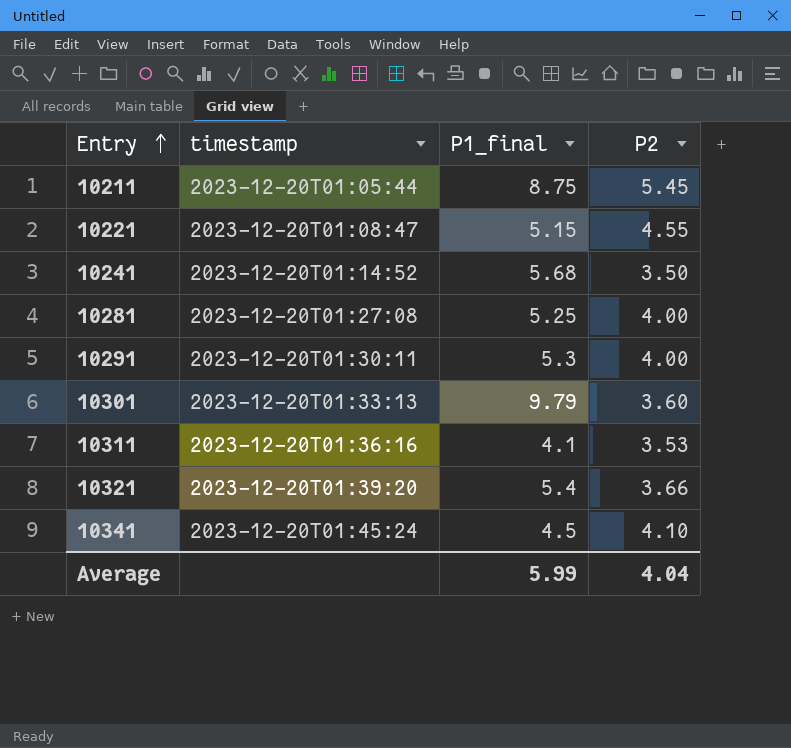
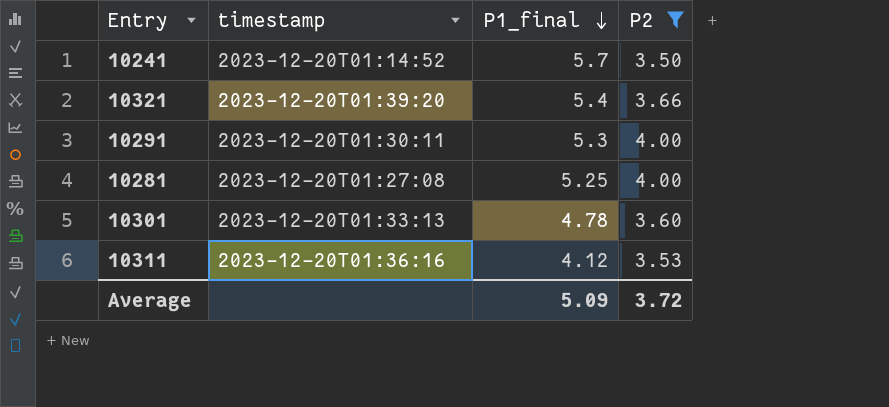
filter: none -> P2 <= 4.00
row order: Entry ascending -> P1_final descending
10241 | P1_final: 5.68 -> 5.7
10301 | P1_final: 9.79 -> 4.78
10311 | P1_final: 4.1 -> 4.12
Average | P1_final: 5.99 -> 5.09
Average | P2: 4.04 -> 3.72

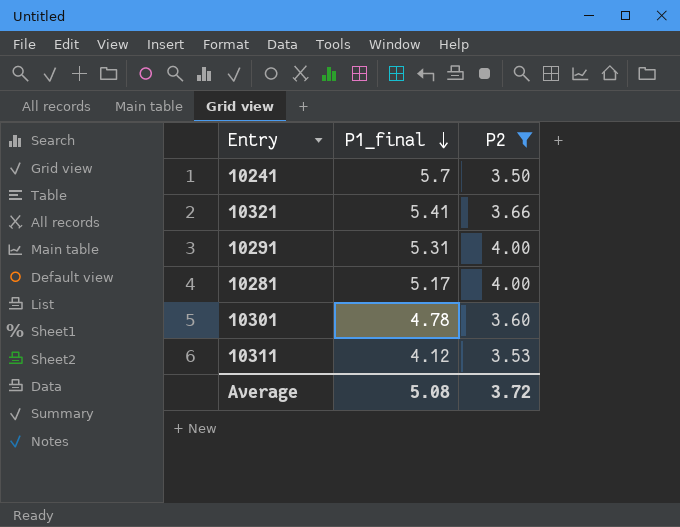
column timestamp | position: 2 -> none
10321 | P1_final: 5.4 -> 5.41
10291 | P1_final: 5.3 -> 5.31
10281 | P1_final: 5.25 -> 5.17
Average | P1_final: 5.09 -> 5.08

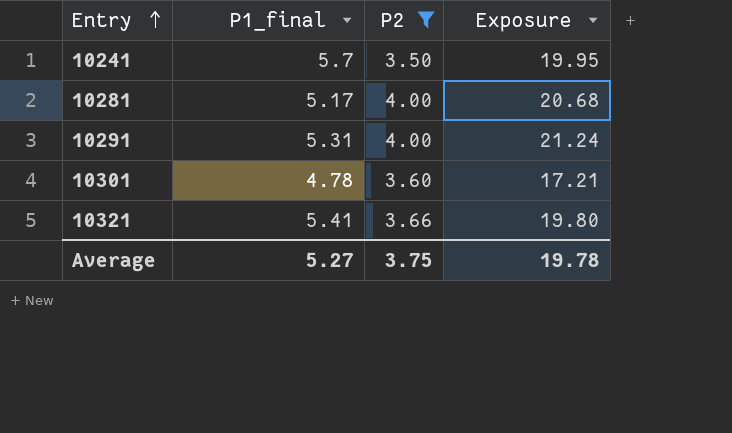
row order: P1_final descending -> Entry ascending
column Exposure | formula: none -> [P1_final] * [P2]
row 10311: 4.12 | 3.53 -> none
Average | P1_final: 5.08 -> 5.27
Average | P2: 3.72 -> 3.75

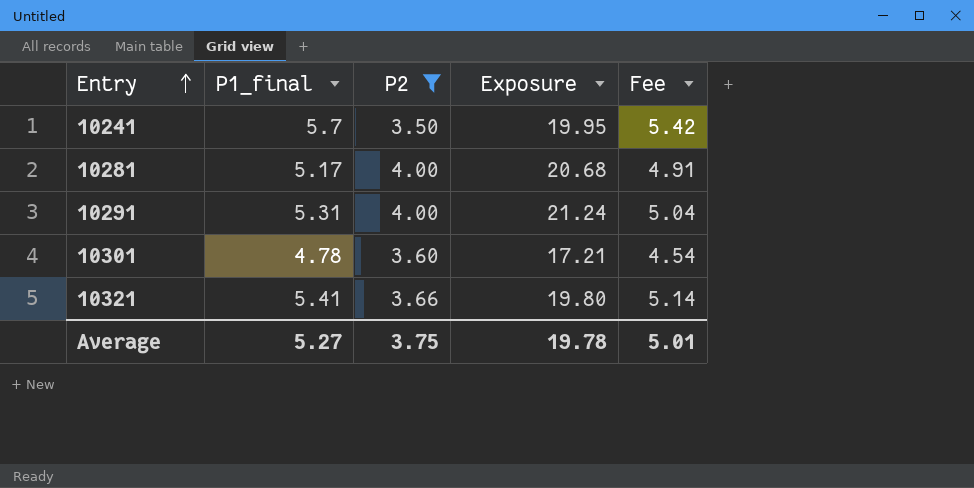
column Fee | formula: none -> [P1_final] * 0.95

